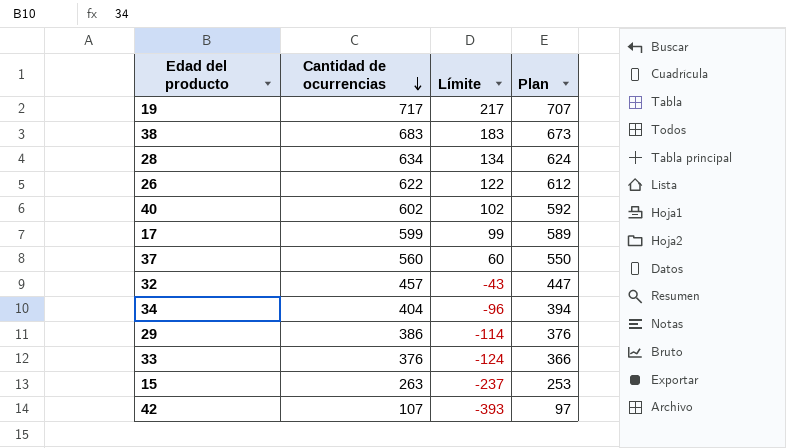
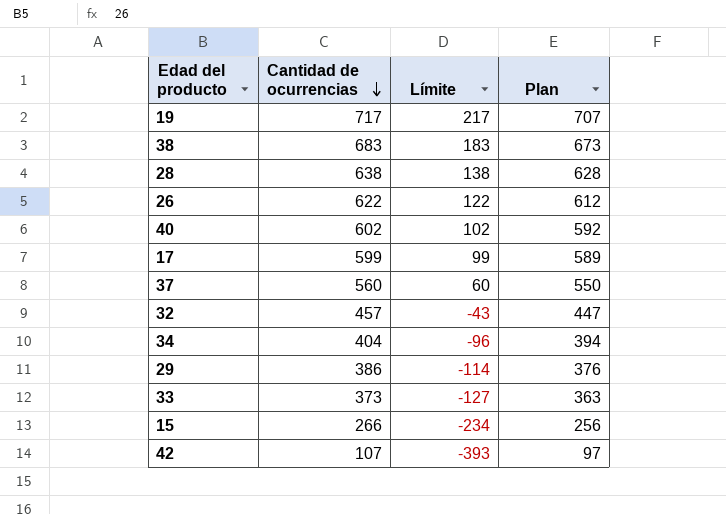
28 | Cantidad de ocurrencias: 634 -> 638
28 | Límite: 134 -> 138
28 | Plan: 624 -> 628
33 | Cantidad de ocurrencias: 376 -> 373
33 | Límite: -124 -> -127
33 | Plan: 366 -> 363
15 | Cantidad de ocurrencias: 263 -> 266
15 | Límite: -237 -> -234
15 | Plan: 253 -> 256

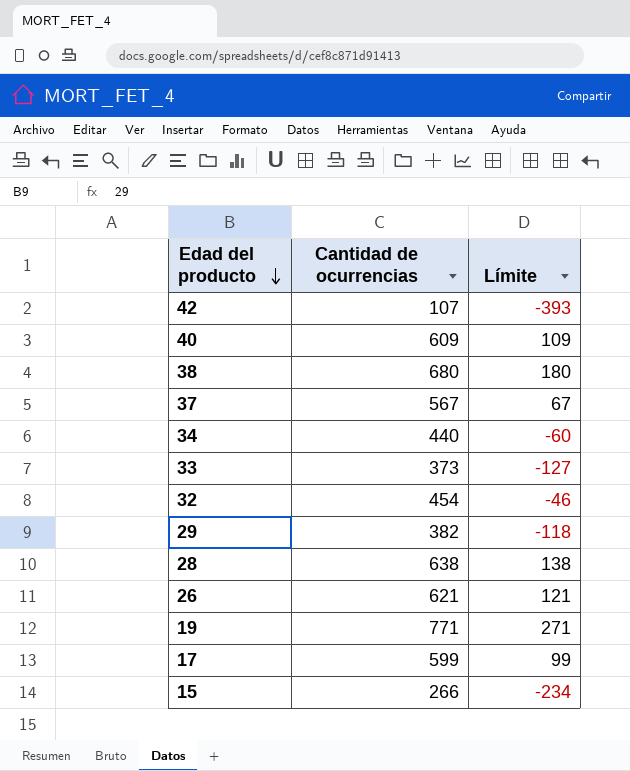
row order: Cantidad de ocurrencias descending -> Edad del producto descending
column Plan | formula: [Cantidad de ocurrencias] - 10 -> none
40 | Cantidad de ocurrencias: 602 -> 609
40 | Límite: 102 -> 109
38 | Cantidad de ocurrencias: 683 -> 680
38 | Límite: 183 -> 180
37 | Cantidad de ocurrencias: 560 -> 567
37 | Límite: 60 -> 67
34 | Cantidad de ocurrencias: 404 -> 440
34 | Límite: -96 -> -60
32 | Cantidad de ocurrencias: 457 -> 454
32 | Límite: -43 -> -46
29 | Cantidad de ocurrencias: 386 -> 382
29 | Límite: -114 -> -118
26 | Cantidad de ocurrencias: 622 -> 621
26 | Límite: 122 -> 121
19 | Cantidad de ocurrencias: 717 -> 771
19 | Límite: 217 -> 271

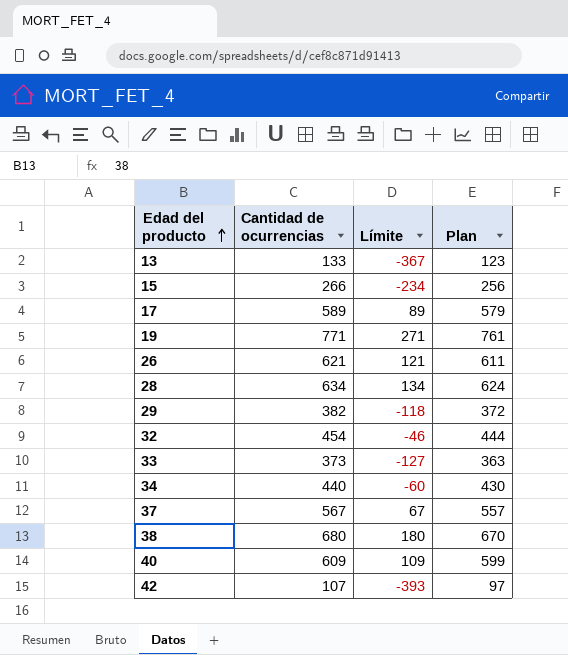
row order: Edad del producto descending -> Edad del producto ascending
column Plan | formula: none -> [Cantidad de ocurrencias] - 10
row 13: none -> 133 | -367 | 123
17 | Cantidad de ocurrencias: 599 -> 589
17 | Límite: 99 -> 89
28 | Cantidad de ocurrencias: 638 -> 634
28 | Límite: 138 -> 134

